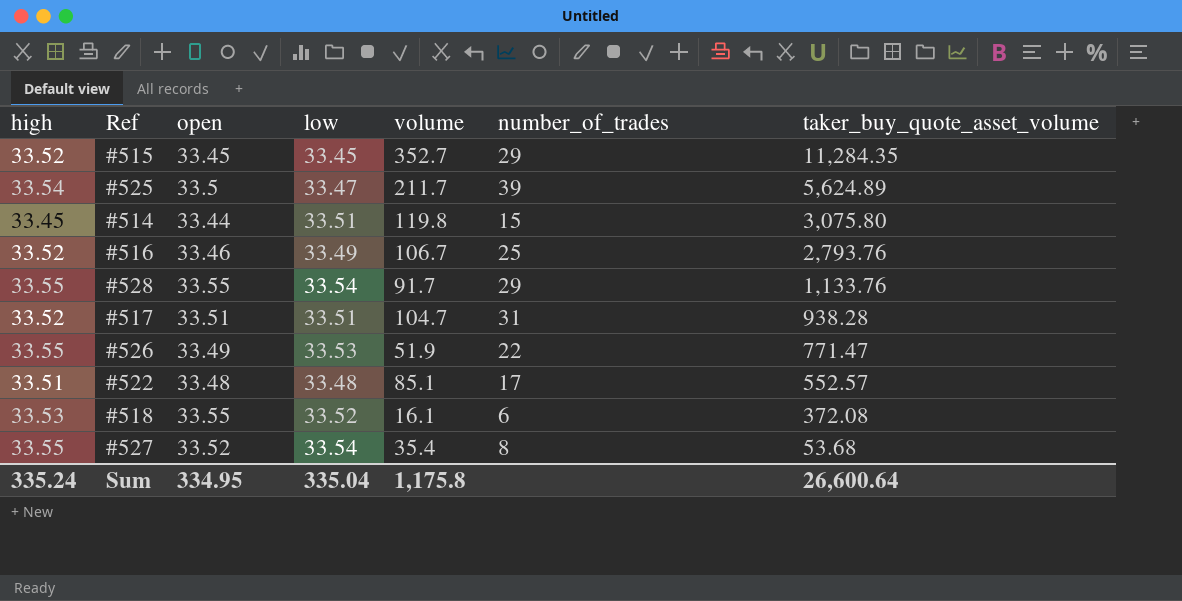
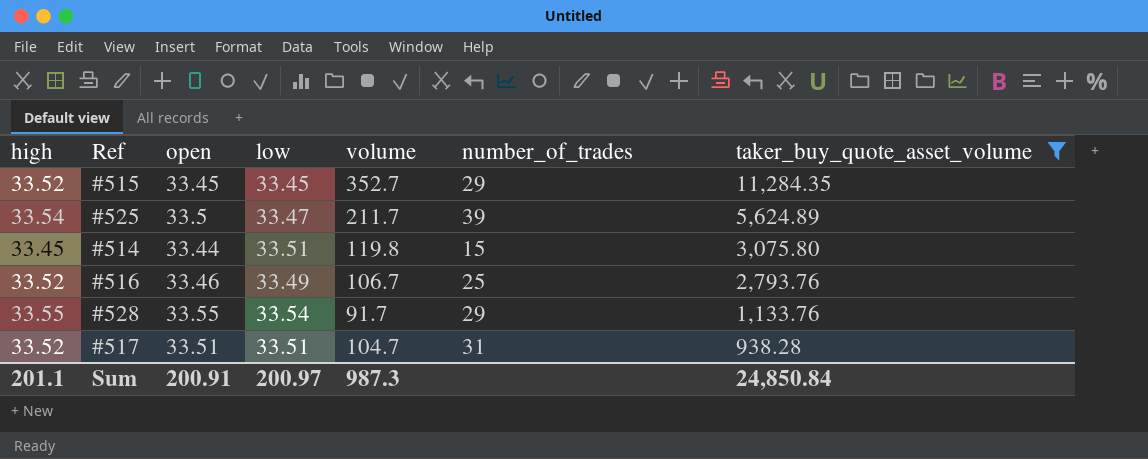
filter: none -> taker_buy_quote_asset_volume >= 938.28
Sum | high: 335.24 -> 201.1
Sum | open: 334.95 -> 200.91
Sum | low: 335.04 -> 200.97
Sum | volume: 1,175.8 -> 987.3
Sum | taker_buy_quote_asset_volume: 26,600.64 -> 24,850.84

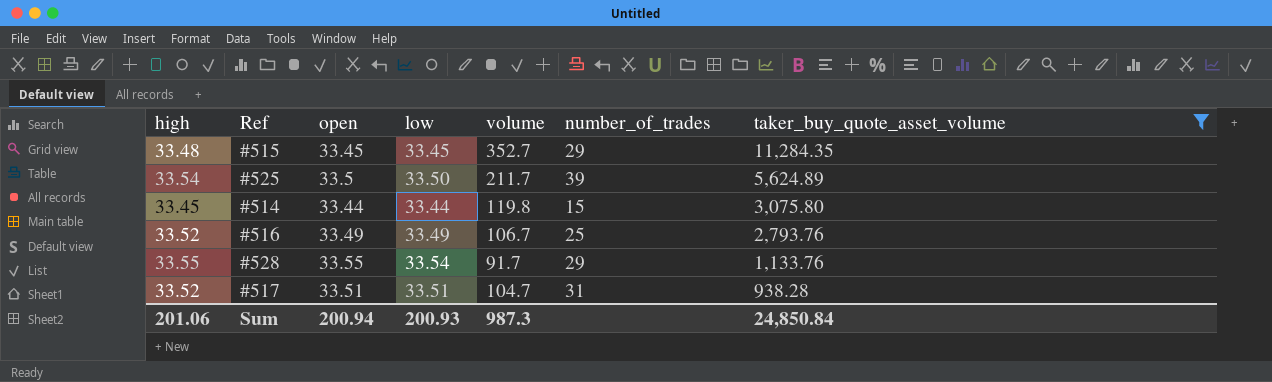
#515 | high: 33.52 -> 33.48
#525 | low: 33.47 -> 33.50
#514 | low: 33.51 -> 33.44
#516 | open: 33.46 -> 33.49
Sum | high: 201.1 -> 201.06
Sum | open: 200.91 -> 200.94
Sum | low: 200.97 -> 200.93

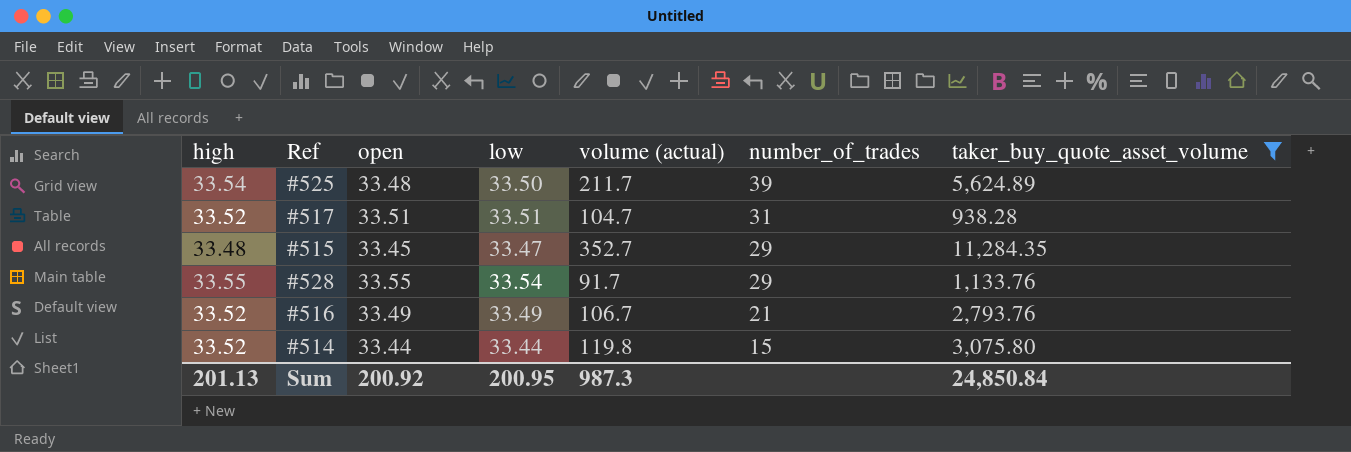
row order: taker_buy_quote_asset_volume descending -> number_of_trades descending
column name: volume -> volume (actual)
#525 | open: 33.5 -> 33.48
#515 | low: 33.45 -> 33.47
#516 | number_of_trades: 25 -> 21
#514 | high: 33.45 -> 33.52
Sum | high: 201.06 -> 201.13
Sum | open: 200.94 -> 200.92
Sum | low: 200.93 -> 200.95

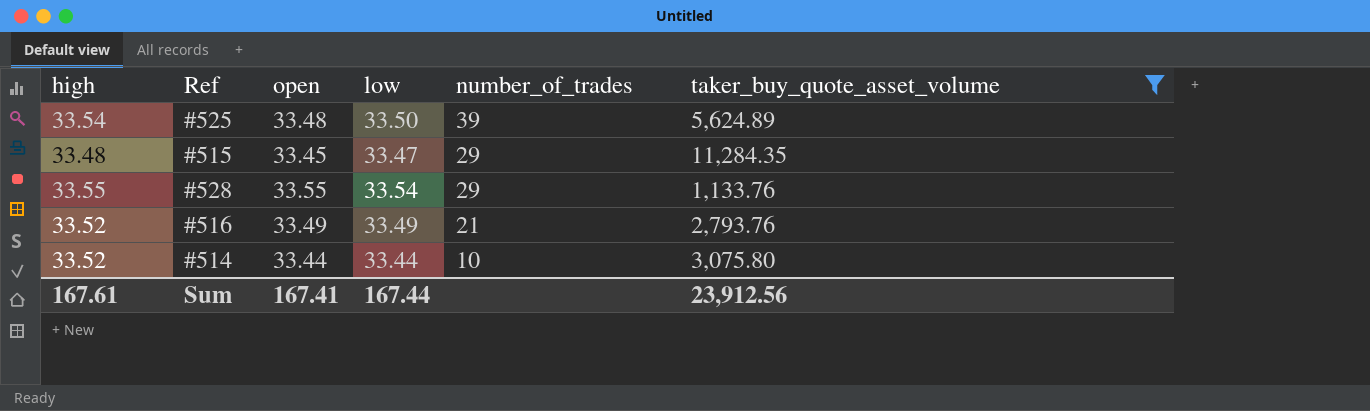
column volume (actual) | position: 5 -> none
row #517: 33.52 | 33.51 | 33.51 | 104.7 | 31 | 938.28 -> none
#514 | number_of_trades: 15 -> 10
Sum | high: 201.13 -> 167.61
Sum | open: 200.92 -> 167.41
Sum | low: 200.95 -> 167.44
Sum | taker_buy_quote_asset_volume: 24,850.84 -> 23,912.56

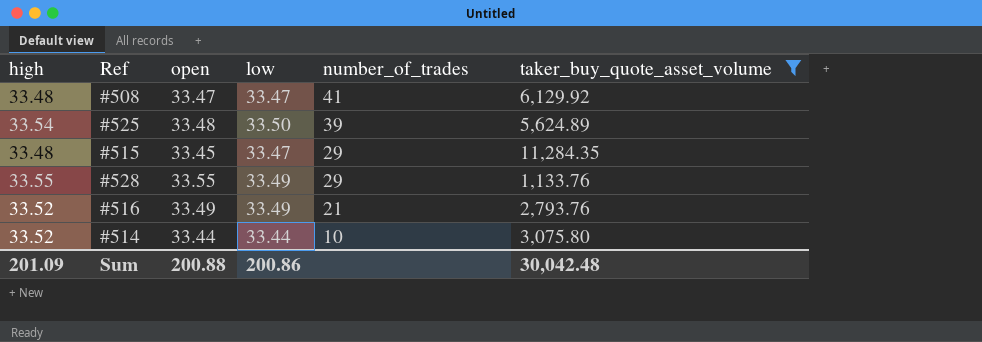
row #508: none -> 33.48 | 33.47 | 33.47 | 41 | 6,129.92
#528 | low: 33.54 -> 33.49
Sum | high: 167.61 -> 201.09
Sum | open: 167.41 -> 200.88
Sum | low: 167.44 -> 200.86
Sum | taker_buy_quote_asset_volume: 23,912.56 -> 30,042.48

